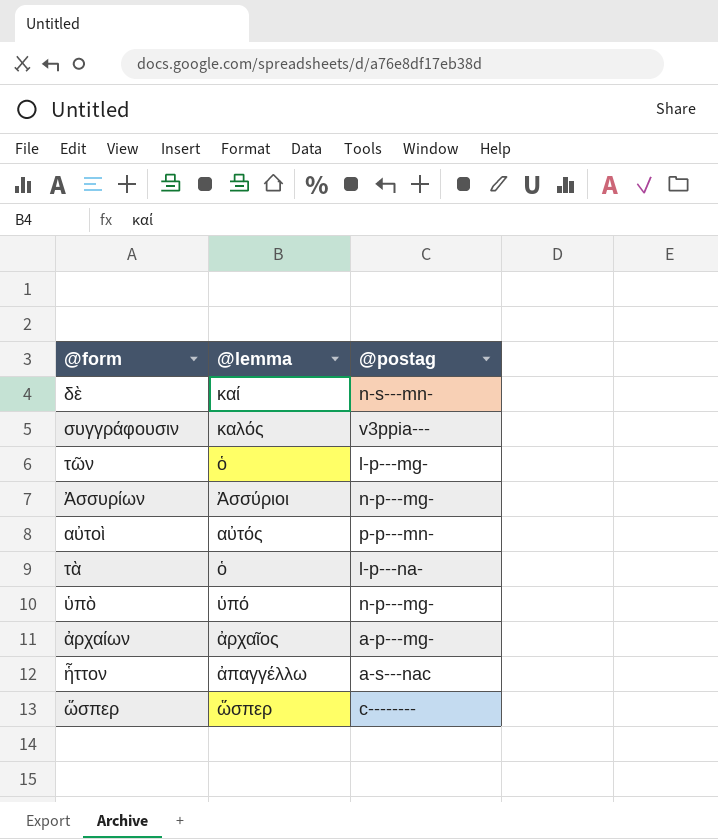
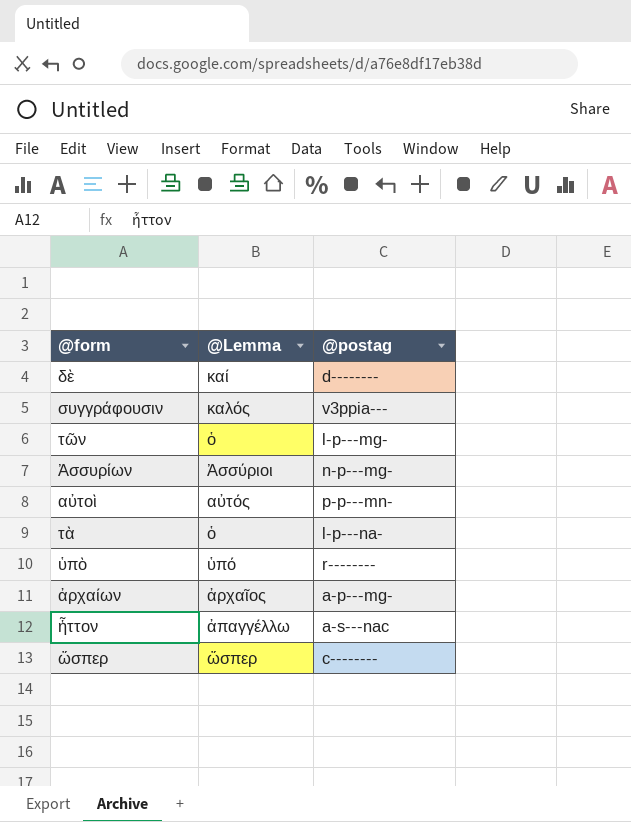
column name: @lemma -> @Lemma
δὲ | @postag: n-s---mn- -> d--------
ὑπὸ | @postag: n-p---mg- -> r--------

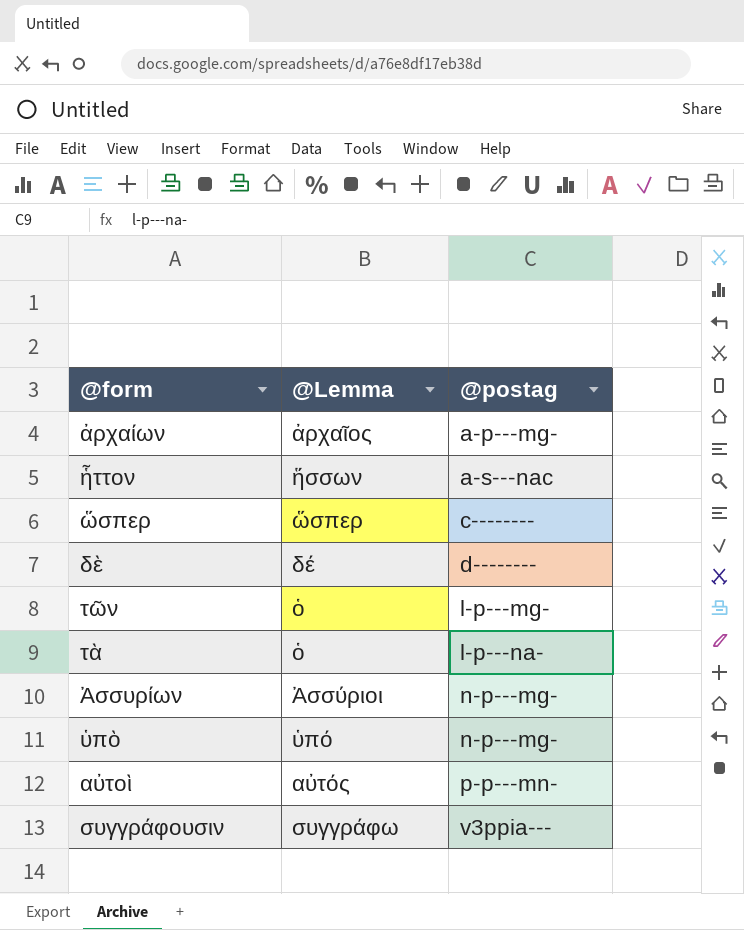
row order: none -> @postag ascending
ἧττον | @Lemma: ἀπαγγέλλω -> ἥσσων
δὲ | @Lemma: καί -> δέ
ὑπὸ | @postag: r-------- -> n-p---mg-
συγγράφουσιν | @Lemma: καλός -> συγγράφω

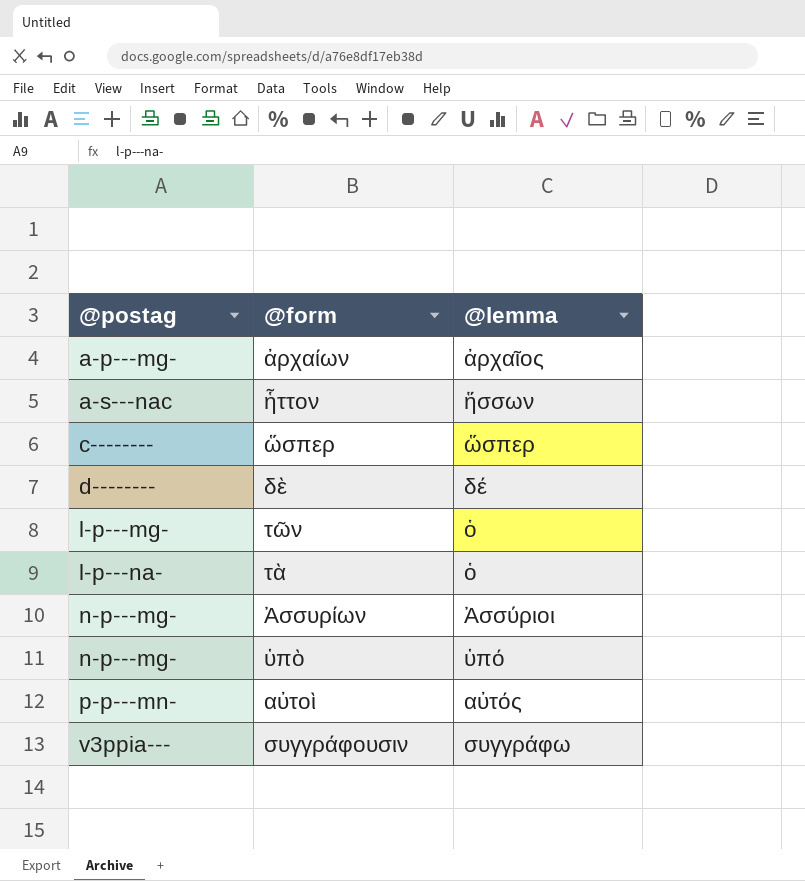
column @postag | position: 3 -> 1
column name: @Lemma -> @lemma

